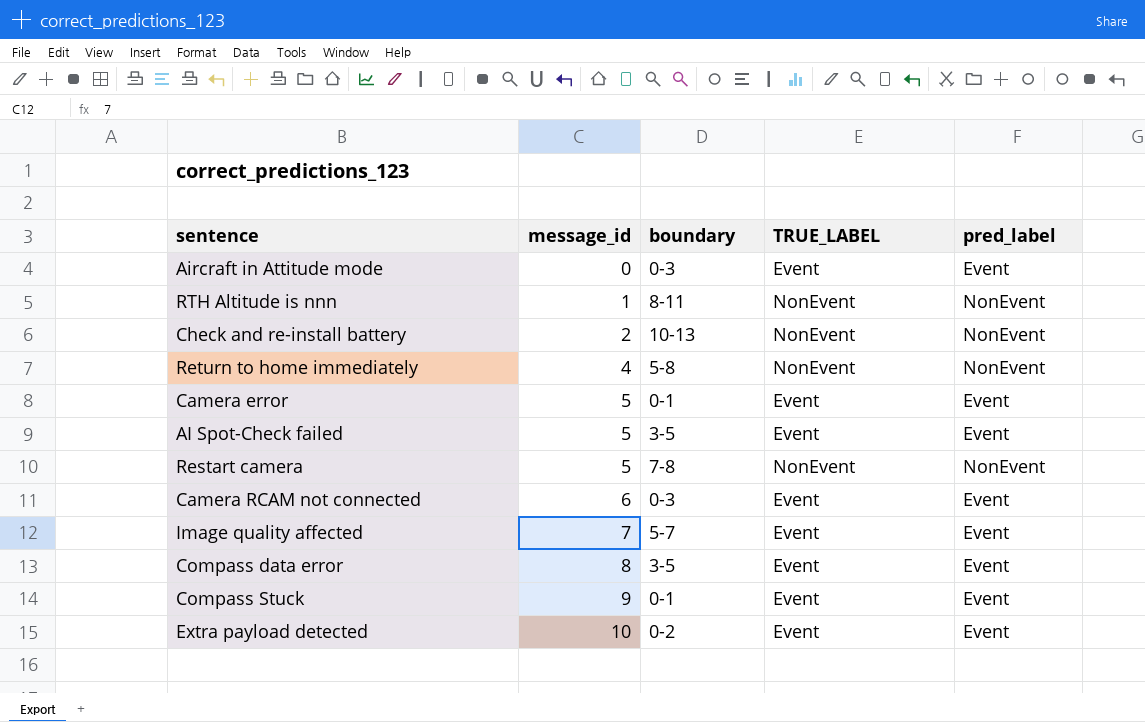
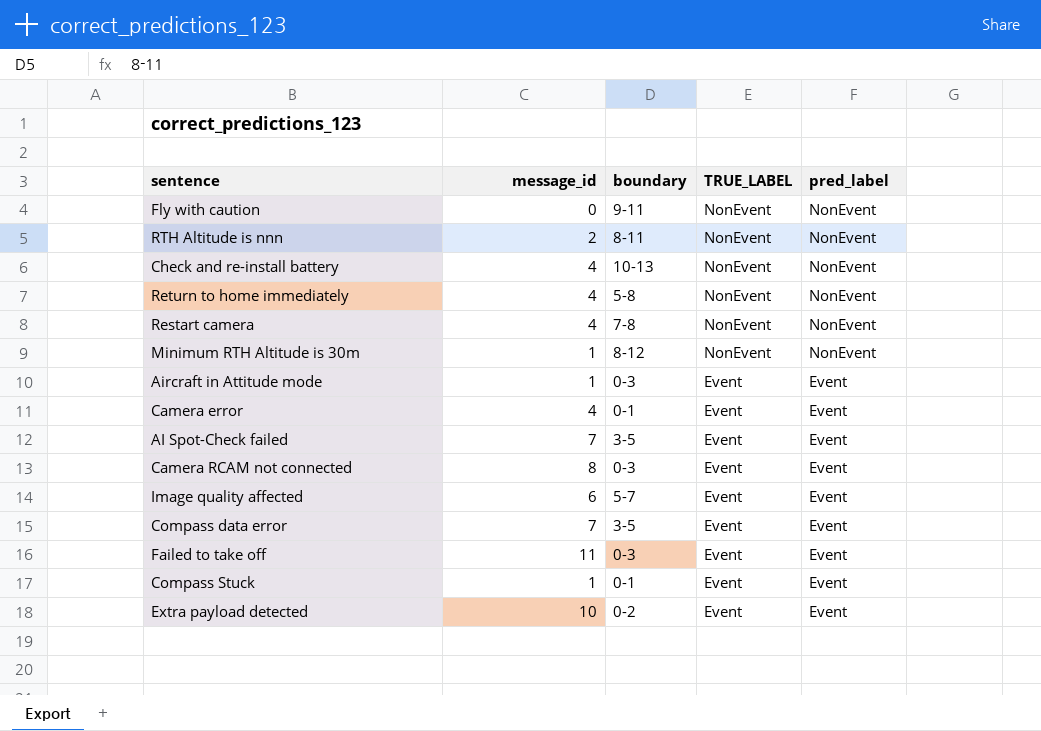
row order: message_id ascending -> TRUE_LABEL descending
row Fly with caution: none -> 0 | 9-11 | NonEvent | NonEvent
RTH Altitude is nnn | message_id: 1 -> 2
Check and re-install battery | message_id: 2 -> 4
Restart camera | message_id: 5 -> 4
row Minimum RTH Altitude is 30m: none -> 1 | 8-12 | NonEvent | NonEvent
Aircraft in Attitude mode | message_id: 0 -> 1
Camera error | message_id: 5 -> 4
AI Spot-Check failed | message_id: 5 -> 7
Camera RCAM not connected | message_id: 6 -> 8
Image quality affected | message_id: 7 -> 6
Compass data error | message_id: 8 -> 7
row Failed to take off: none -> 11 | 0-3 | Event | Event
Compass Stuck | message_id: 9 -> 1

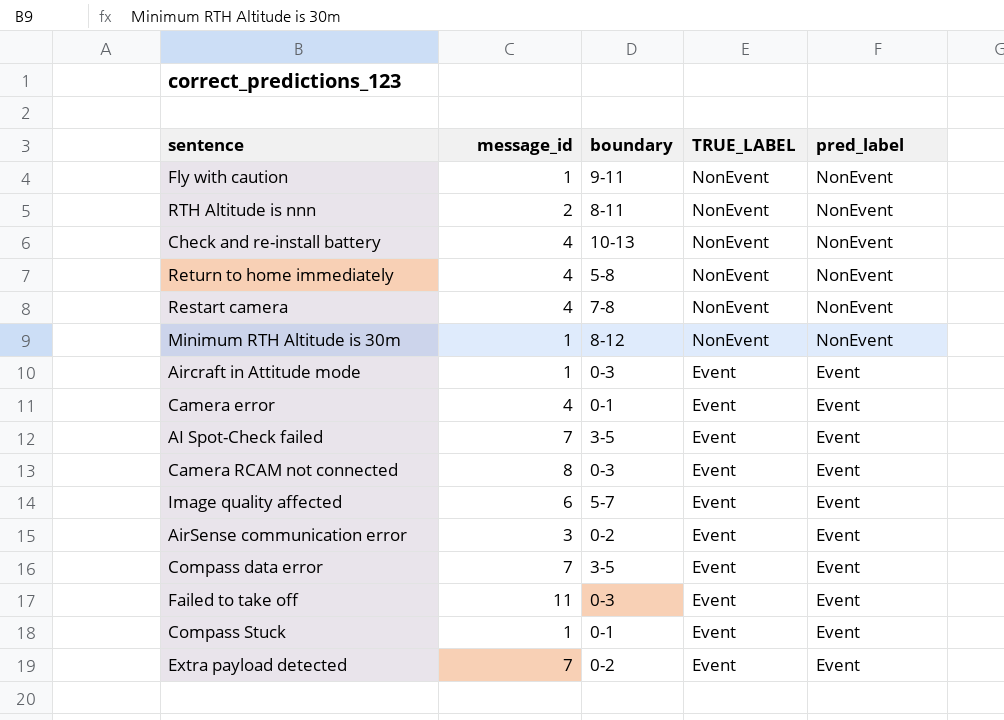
Fly with caution | message_id: 0 -> 1
row AirSense communication error: none -> 3 | 0-2 | Event | Event
Extra payload detected | message_id: 10 -> 7

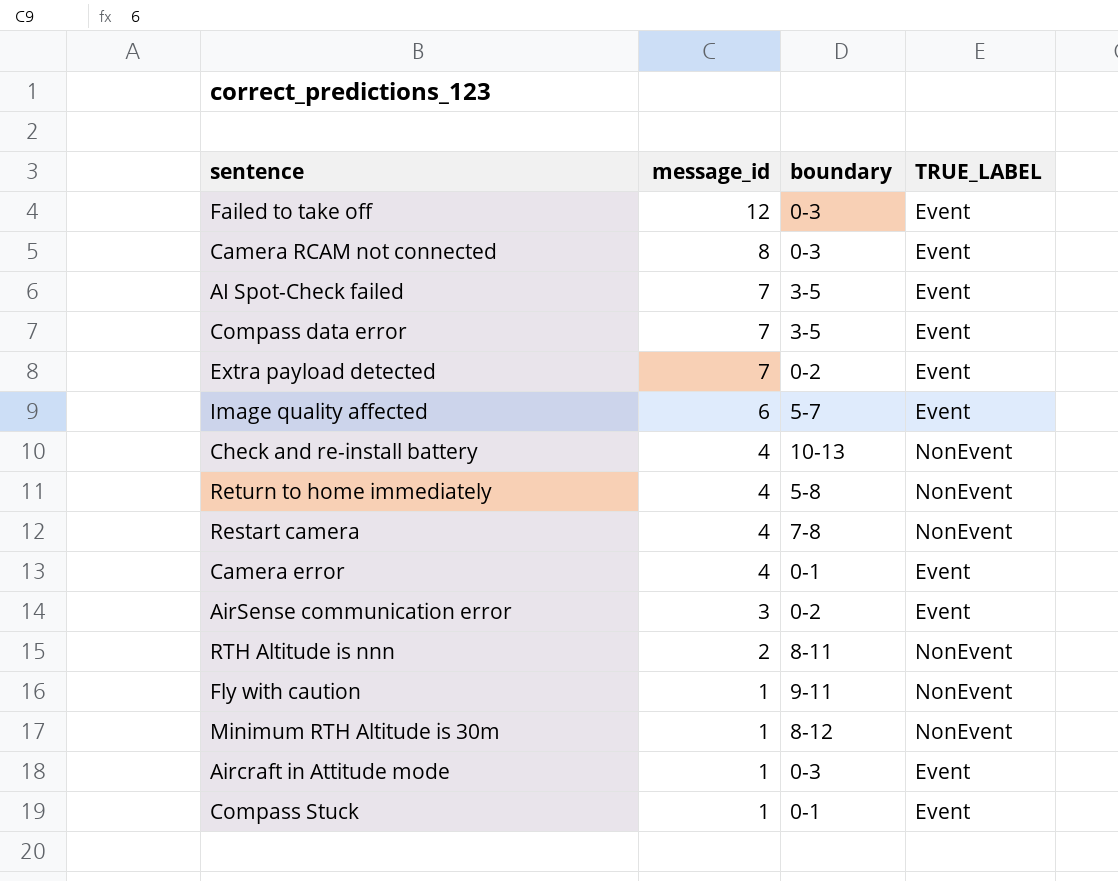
row order: TRUE_LABEL descending -> message_id descending
column pred_label | position: 5 -> none
Failed to take off | message_id: 11 -> 12

